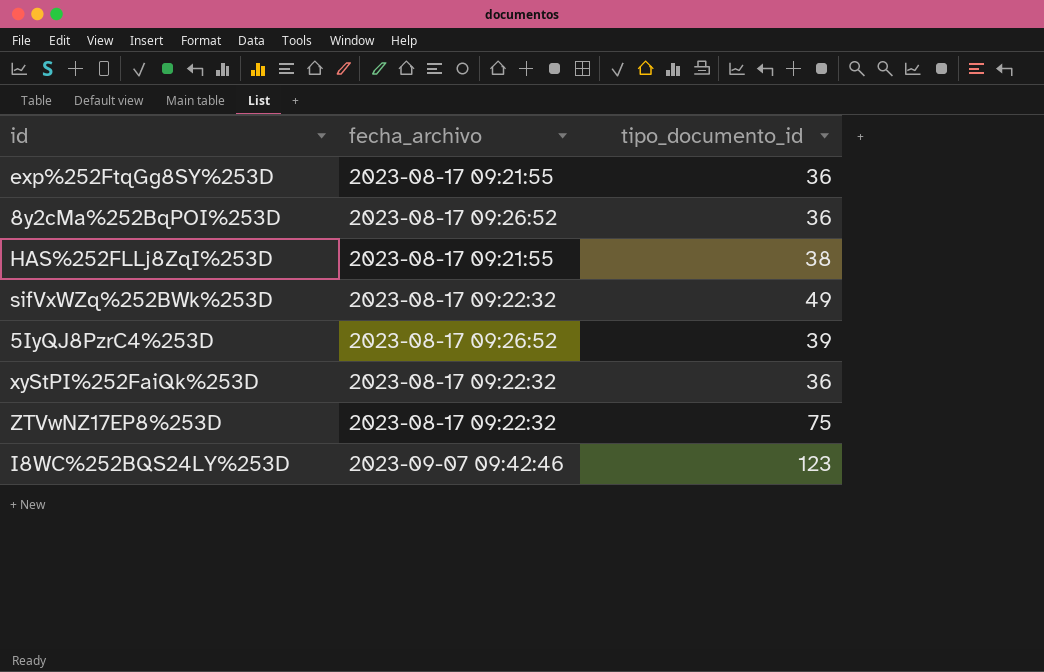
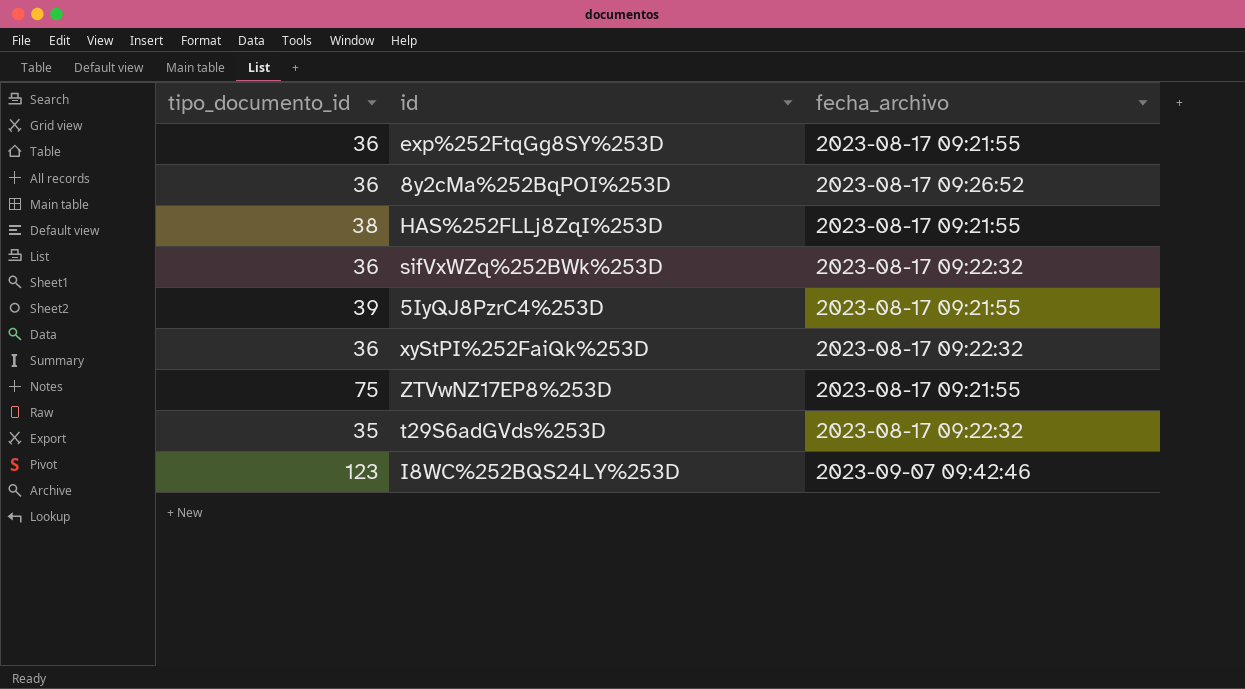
column tipo_documento_id | position: 3 -> 1
sifVxWZq%252BWk%253D | tipo_documento_id: 49 -> 36
5IyQJ8PzrC4%253D | fecha_archivo: 2023-08-17 09:26:52 -> 2023-08-17 09:21:55
ZTVwNZ17EP8%253D | fecha_archivo: 2023-08-17 09:22:32 -> 2023-08-17 09:21:55
row t29S6adGVds%253D: none -> 35 | 2023-08-17 09:22:32

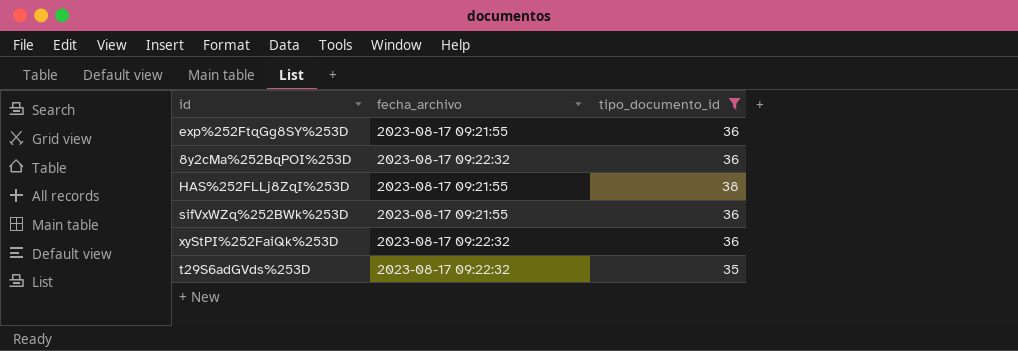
filter: none -> tipo_documento_id <= 38
column tipo_documento_id | position: 1 -> 3
8y2cMa%252BqPOI%253D | fecha_archivo: 2023-08-17 09:26:52 -> 2023-08-17 09:22:32
sifVxWZq%252BWk%253D | fecha_archivo: 2023-08-17 09:22:32 -> 2023-08-17 09:21:55

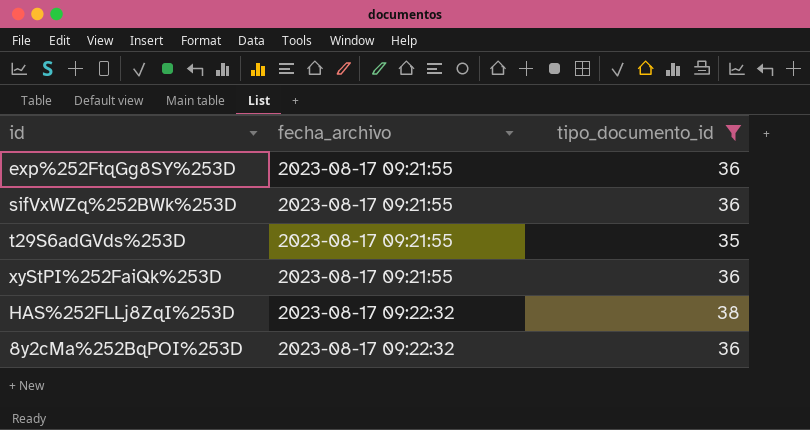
row order: none -> fecha_archivo ascending
t29S6adGVds%253D | fecha_archivo: 2023-08-17 09:22:32 -> 2023-08-17 09:21:55
xyStPI%252FaiQk%253D | fecha_archivo: 2023-08-17 09:22:32 -> 2023-08-17 09:21:55
HAS%252FLLj8ZqI%253D | fecha_archivo: 2023-08-17 09:21:55 -> 2023-08-17 09:22:32

